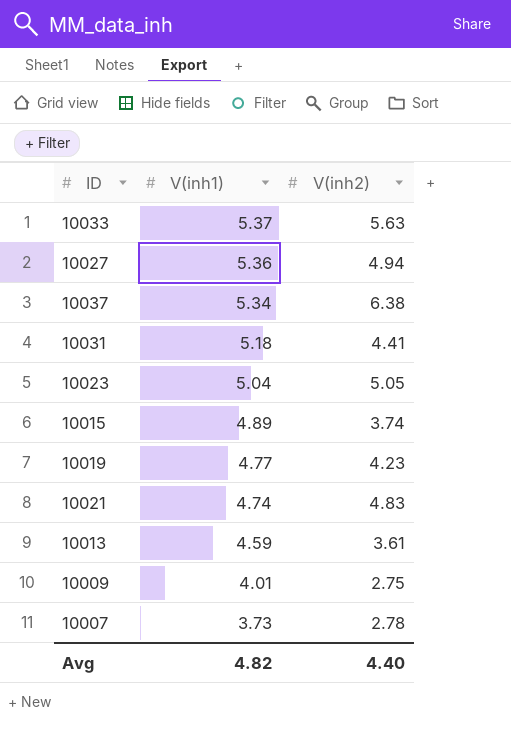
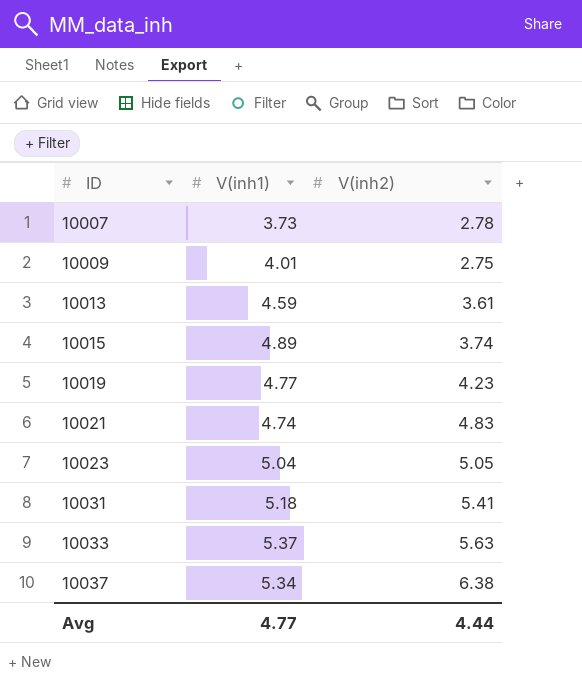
row order: V(inh1) descending -> ID ascending
row 10027: 5.36 | 4.94 -> none
10031 | V(inh2): 4.41 -> 5.41
Avg | V(inh1): 4.82 -> 4.77
Avg | V(inh2): 4.40 -> 4.44

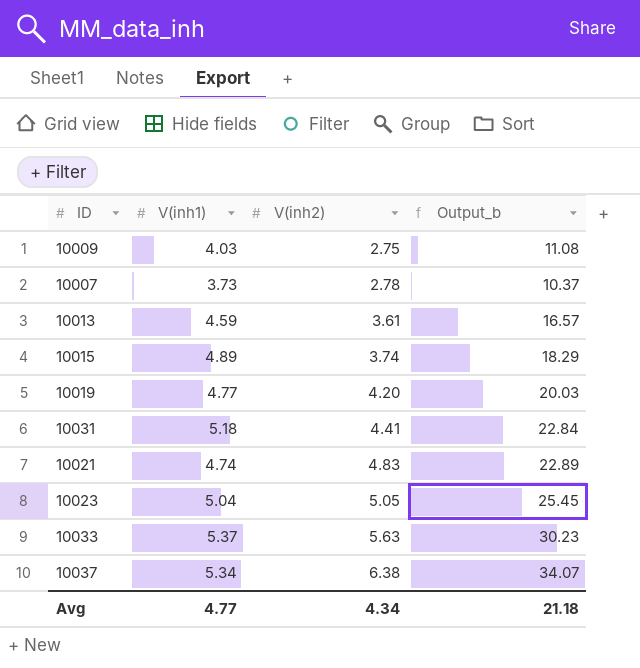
row order: ID ascending -> V(inh2) ascending
column Output_b | formula: none -> [V(inh1)] * [V(inh2)]
10009 | V(inh1): 4.01 -> 4.03
10019 | V(inh2): 4.23 -> 4.20
10031 | V(inh2): 5.41 -> 4.41
Avg | V(inh2): 4.44 -> 4.34

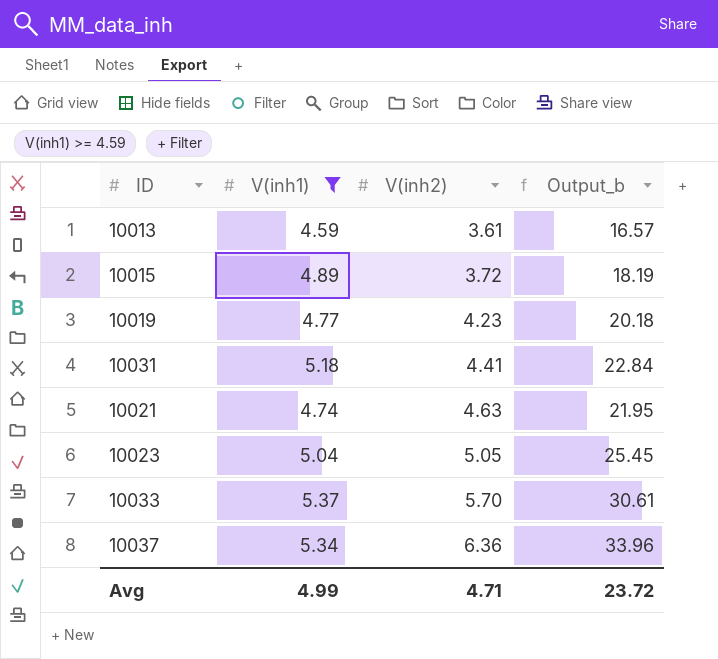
filter: none -> V(inh1) >= 4.59
10015 | V(inh2): 3.74 -> 3.72
10015 | Output_b: 18.29 -> 18.19
10019 | V(inh2): 4.20 -> 4.23
10019 | Output_b: 20.03 -> 20.18
10021 | V(inh2): 4.83 -> 4.63
10021 | Output_b: 22.89 -> 21.95
10033 | V(inh2): 5.63 -> 5.70
10033 | Output_b: 30.23 -> 30.61
10037 | V(inh2): 6.38 -> 6.36
10037 | Output_b: 34.07 -> 33.96
Avg | V(inh1): 4.77 -> 4.99
Avg | V(inh2): 4.34 -> 4.71
Avg | Output_b: 21.18 -> 23.72

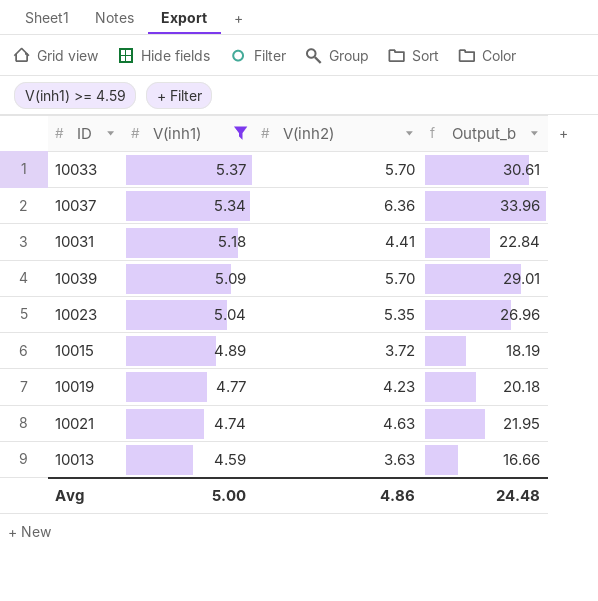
row order: V(inh2) ascending -> V(inh1) descending
row 10039: none -> 5.09 | 5.70 | 29.01
10023 | V(inh2): 5.05 -> 5.35
10023 | Output_b: 25.45 -> 26.96
10013 | V(inh2): 3.61 -> 3.63
10013 | Output_b: 16.57 -> 16.66
Avg | V(inh1): 4.99 -> 5.00
Avg | V(inh2): 4.71 -> 4.86
Avg | Output_b: 23.72 -> 24.48

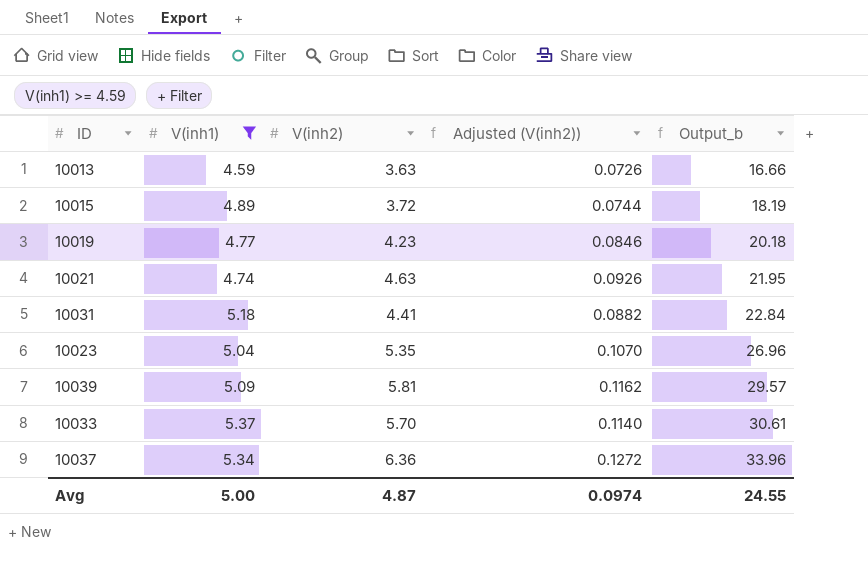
row order: V(inh1) descending -> Output_b ascending
column Adjusted (V(inh2)) | formula: none -> [V(inh2)] * 0.02
10039 | V(inh2): 5.70 -> 5.81
10039 | Output_b: 29.01 -> 29.57
Avg | V(inh2): 4.86 -> 4.87
Avg | Output_b: 24.48 -> 24.55

